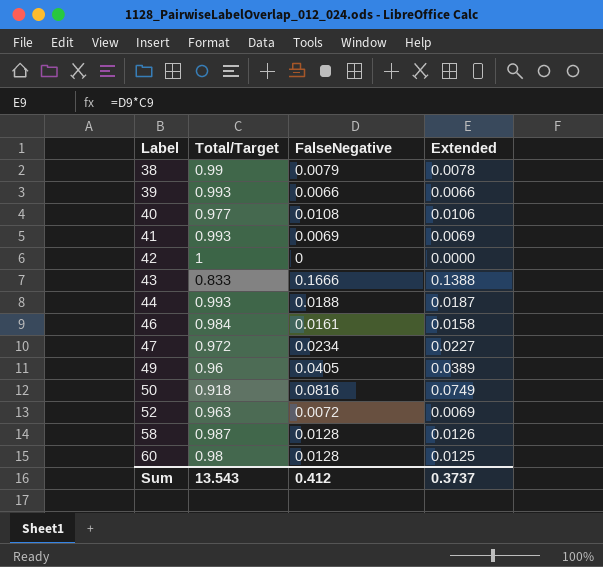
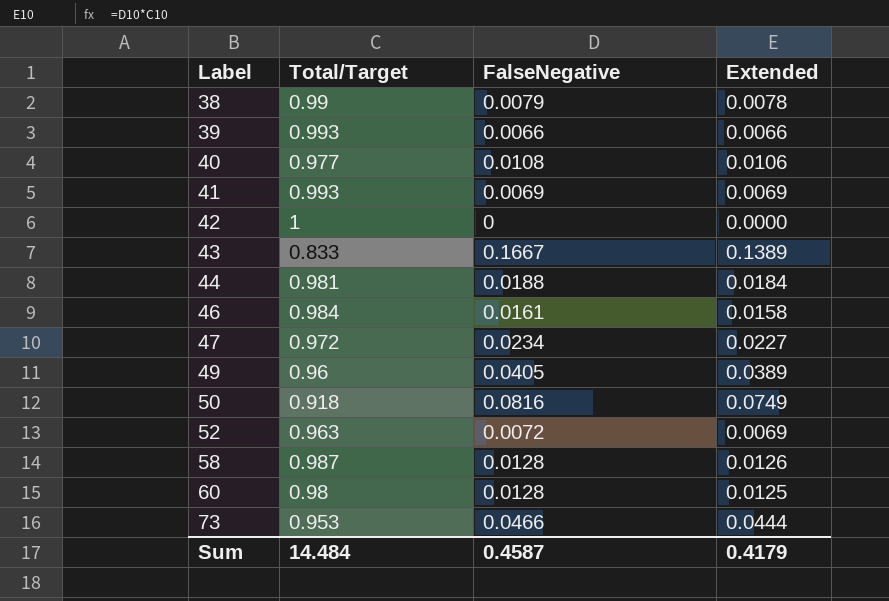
43 | FalseNegative: 0.1666 -> 0.1667
43 | Extended: 0.1388 -> 0.1389
44 | Total/Target: 0.993 -> 0.981
44 | Extended: 0.0187 -> 0.0184
row 73: none -> 0.953 | 0.0466 | 0.0444
Sum | Total/Target: 13.543 -> 14.484
Sum | FalseNegative: 0.412 -> 0.4587
Sum | Extended: 0.3737 -> 0.4179

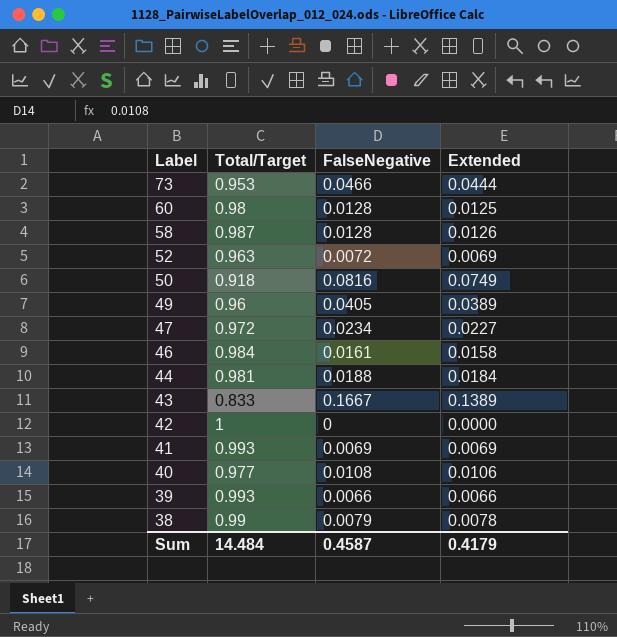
row order: Label ascending -> Label descending

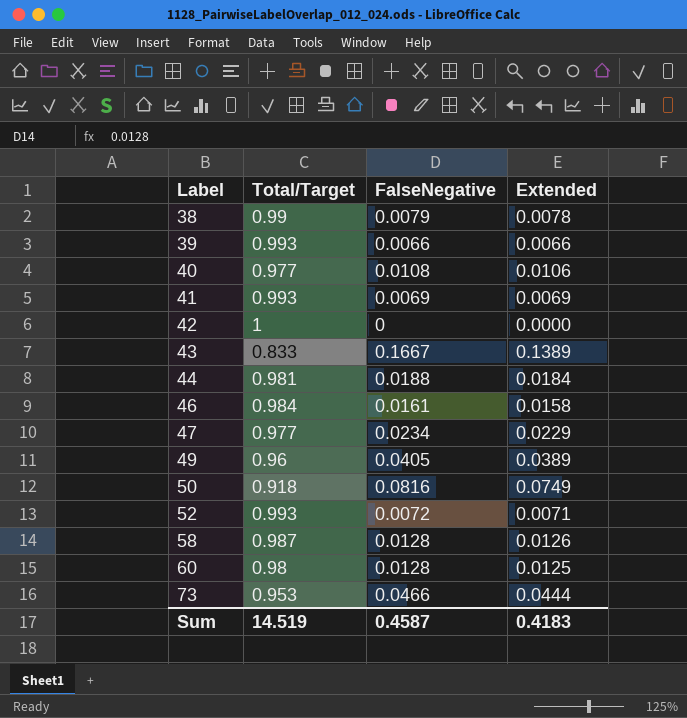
row order: Label descending -> Label ascending
47 | Total/Target: 0.972 -> 0.977
47 | Extended: 0.0227 -> 0.0229
52 | Total/Target: 0.963 -> 0.993
52 | Extended: 0.0069 -> 0.0071
Sum | Total/Target: 14.484 -> 14.519
Sum | Extended: 0.4179 -> 0.4183

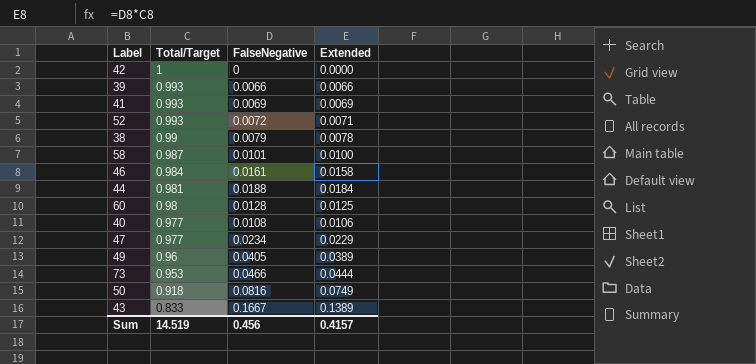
row order: Label ascending -> Total/Target descending
58 | FalseNegative: 0.0128 -> 0.0101
58 | Extended: 0.0126 -> 0.0100
Sum | FalseNegative: 0.4587 -> 0.456
Sum | Extended: 0.4183 -> 0.4157

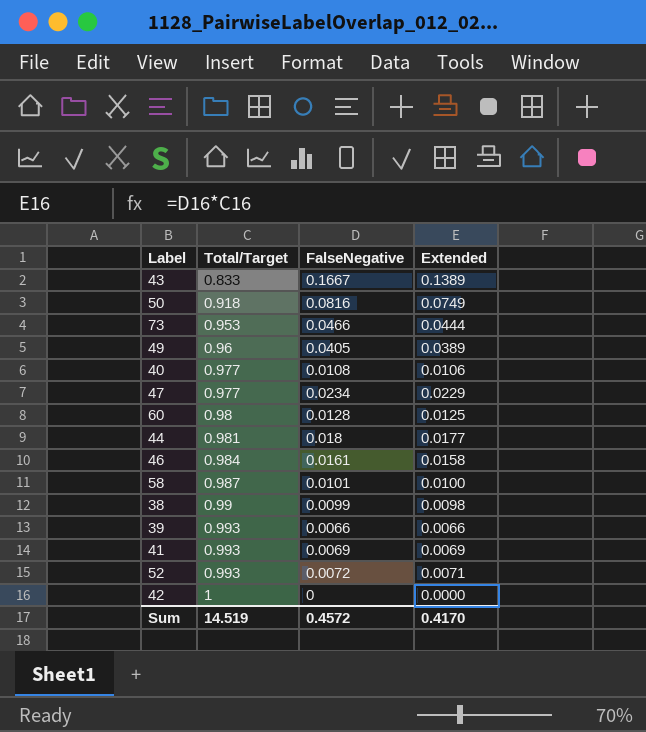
row order: Total/Target descending -> Total/Target ascending
44 | FalseNegative: 0.0188 -> 0.018
44 | Extended: 0.0184 -> 0.0177
38 | FalseNegative: 0.0079 -> 0.0099
38 | Extended: 0.0078 -> 0.0098
Sum | FalseNegative: 0.456 -> 0.4572
Sum | Extended: 0.4157 -> 0.4170

